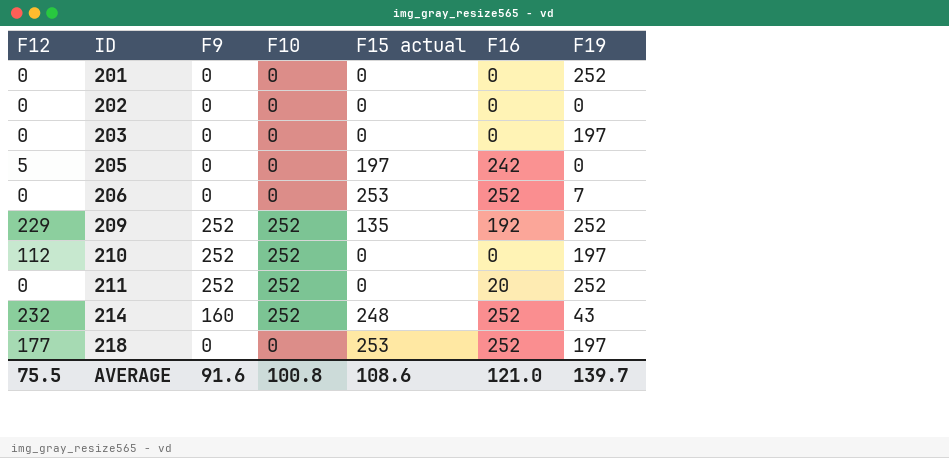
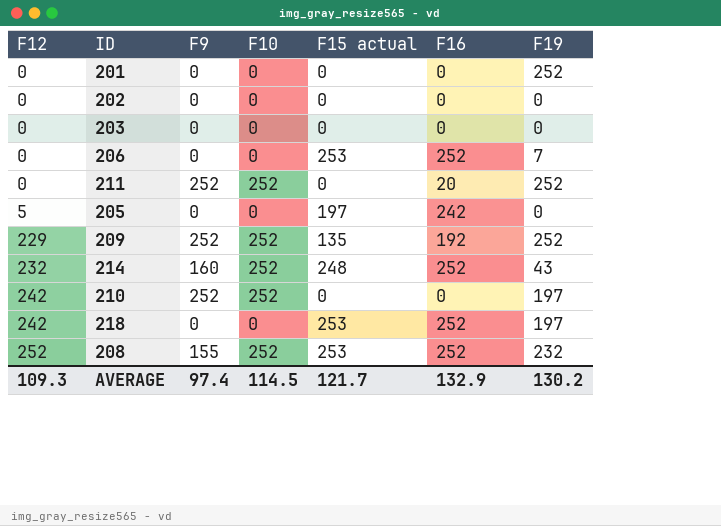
row order: ID ascending -> F12 ascending
203 | F19: 197 -> 0
210 | F12: 112 -> 242
218 | F12: 177 -> 242
row 208: none -> 252 | 155 | 252 | 253 | 252 | 232
AVERAGE | F12: 75.5 -> 109.3
AVERAGE | F9: 91.6 -> 97.4
AVERAGE | F10: 100.8 -> 114.5
AVERAGE | F15 actual: 108.6 -> 121.7
AVERAGE | F16: 121.0 -> 132.9
AVERAGE | F19: 139.7 -> 130.2

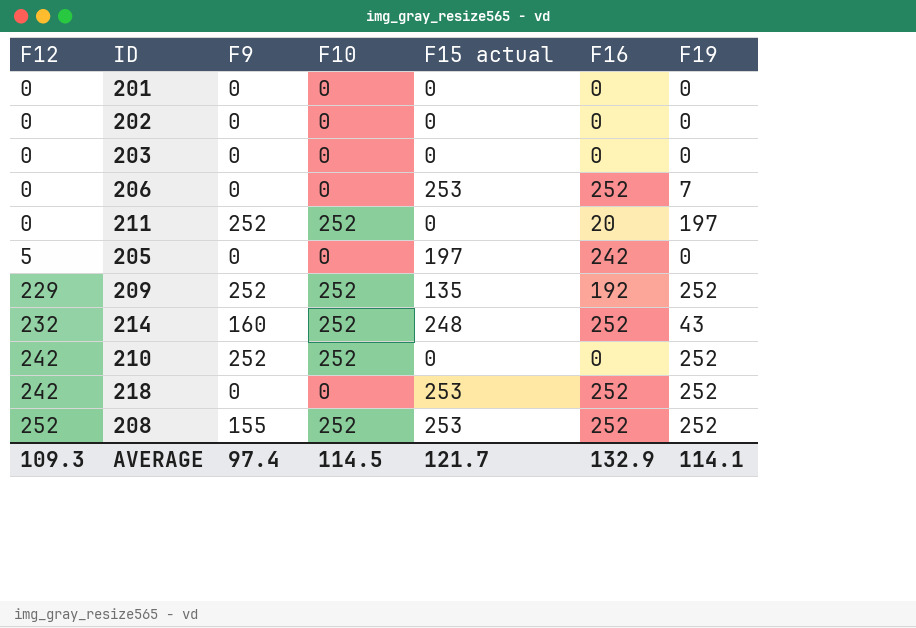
201 | F19: 252 -> 0
211 | F19: 252 -> 197
210 | F19: 197 -> 252
218 | F19: 197 -> 252
208 | F19: 232 -> 252
AVERAGE | F19: 130.2 -> 114.1

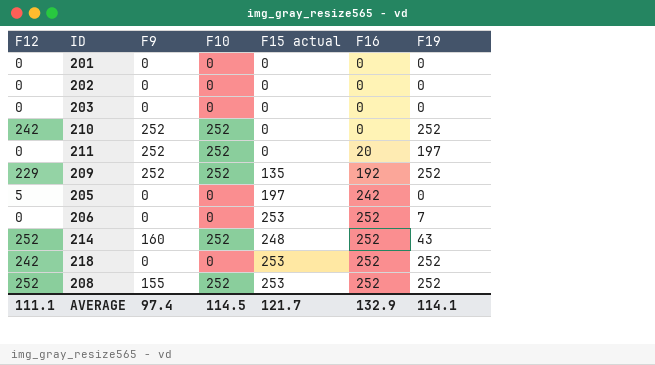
row order: F12 ascending -> F16 ascending
214 | F12: 232 -> 252
AVERAGE | F12: 109.3 -> 111.1

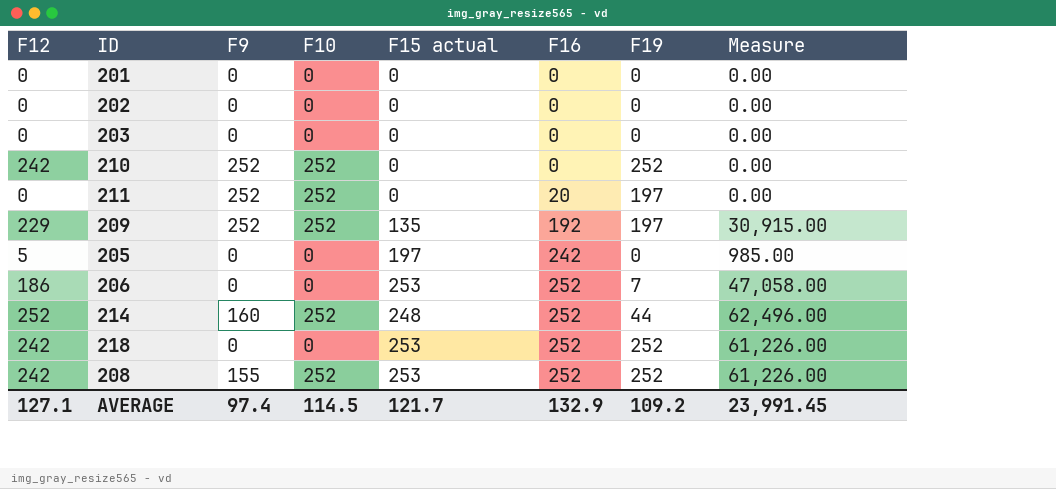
column Measure | formula: none -> [F12] * [F15 actual]
209 | F19: 252 -> 197
206 | F12: 0 -> 186
214 | F19: 43 -> 44
208 | F12: 252 -> 242
AVERAGE | F12: 111.1 -> 127.1
AVERAGE | F19: 114.1 -> 109.2

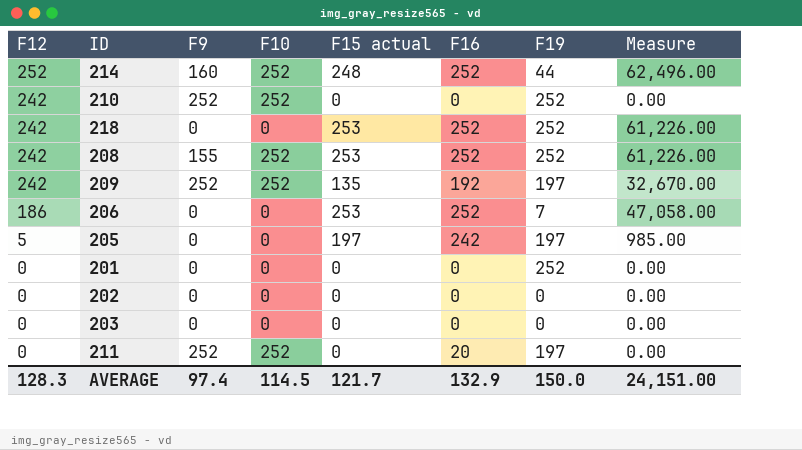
row order: F16 ascending -> F12 descending
209 | F12: 229 -> 242
209 | Measure: 30,915.00 -> 32,670.00
205 | F19: 0 -> 197
201 | F19: 0 -> 252
AVERAGE | F12: 127.1 -> 128.3
AVERAGE | F19: 109.2 -> 150.0
AVERAGE | Measure: 23,991.45 -> 24,151.00

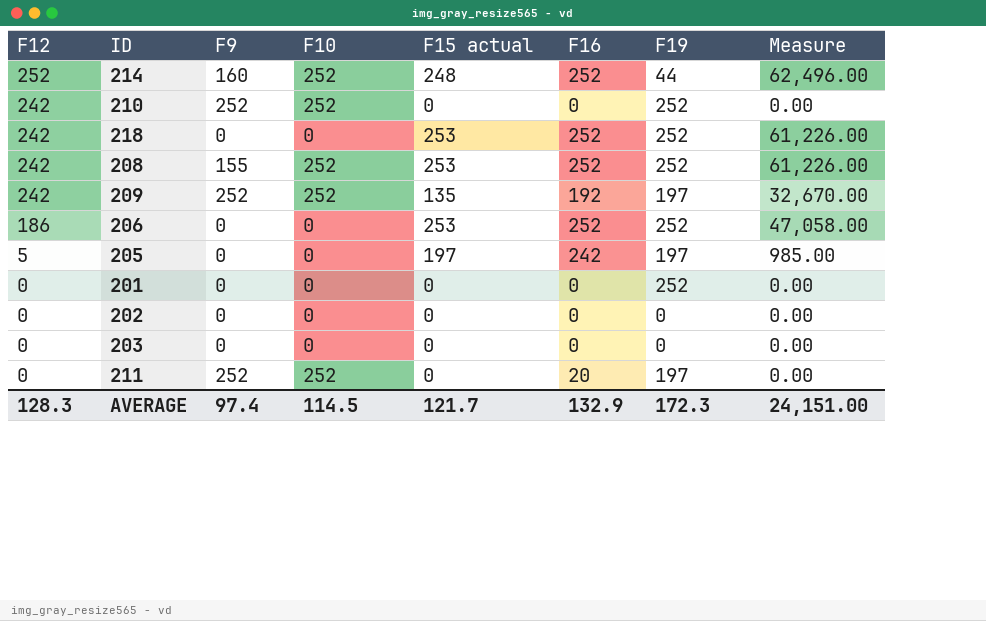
206 | F19: 7 -> 252
AVERAGE | F19: 150.0 -> 172.3

